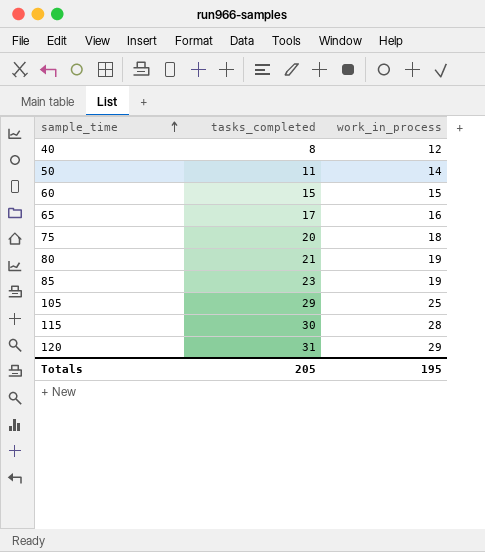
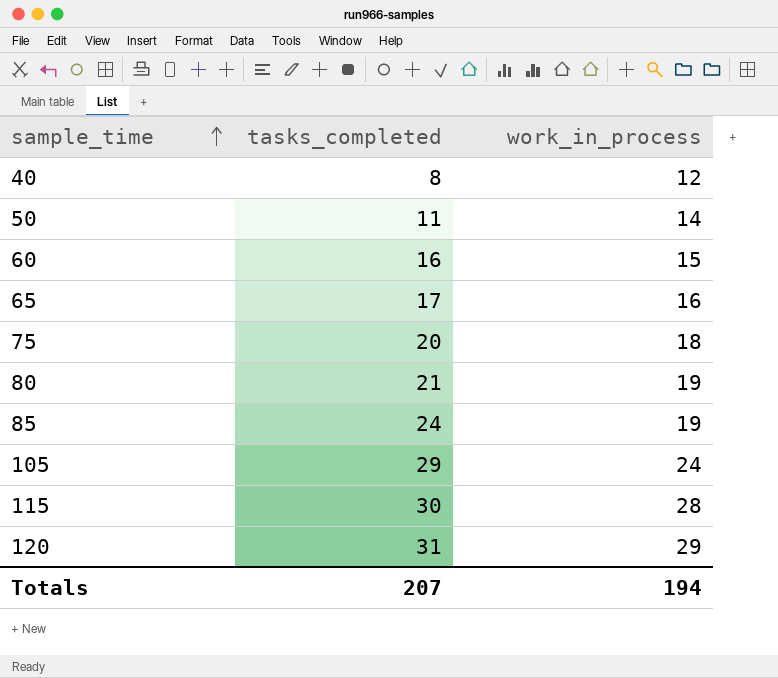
60 | tasks_completed: 15 -> 16
85 | tasks_completed: 23 -> 24
105 | work_in_process: 25 -> 24
Totals | tasks_completed: 205 -> 207
Totals | work_in_process: 195 -> 194

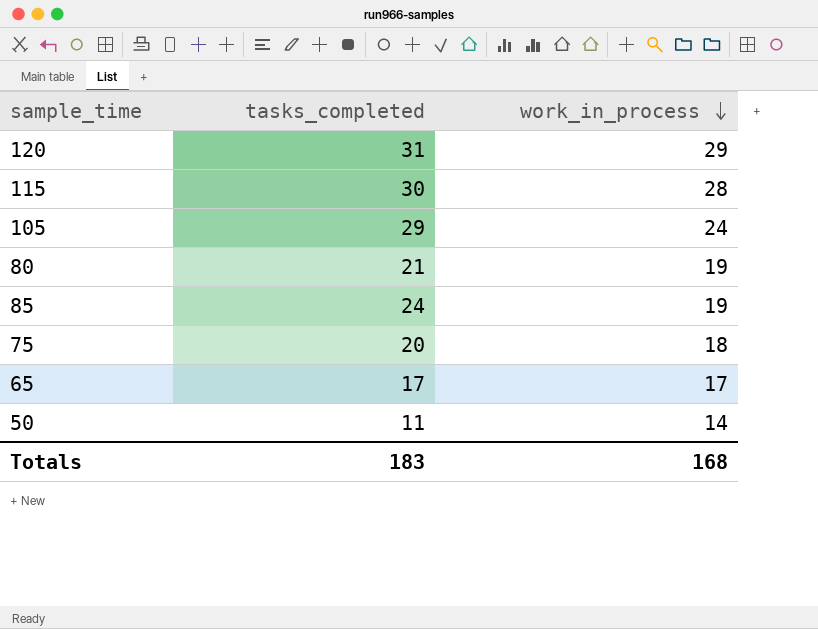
row order: sample_time ascending -> work_in_process descending
row 40: 8 | 12 -> none
row 60: 16 | 15 -> none
65 | work_in_process: 16 -> 17
Totals | tasks_completed: 207 -> 183
Totals | work_in_process: 194 -> 168

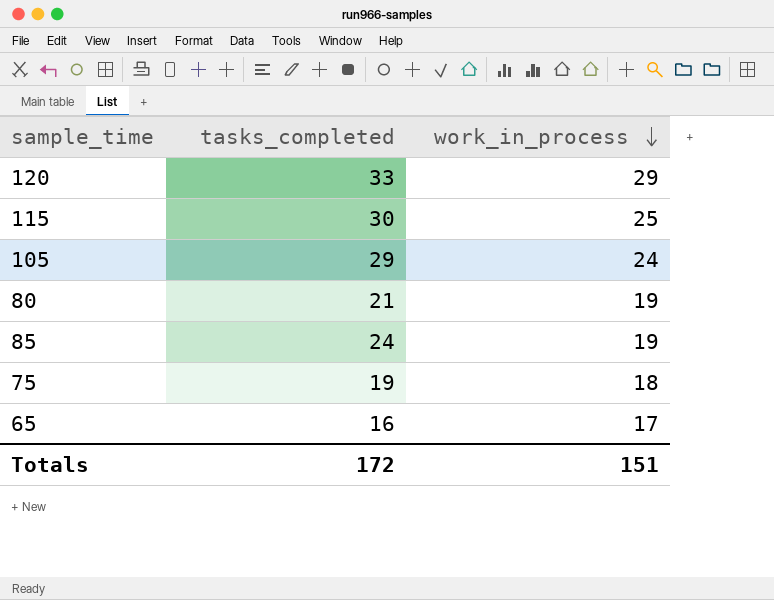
row 50: 11 | 14 -> none
120 | tasks_completed: 31 -> 33
115 | work_in_process: 28 -> 25
75 | tasks_completed: 20 -> 19
65 | tasks_completed: 17 -> 16
Totals | tasks_completed: 183 -> 172
Totals | work_in_process: 168 -> 151

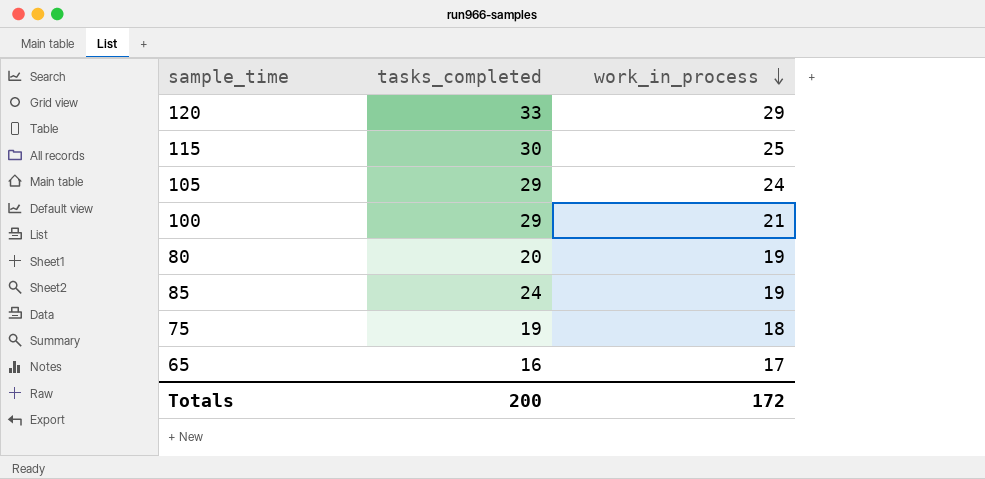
row 100: none -> 29 | 21
80 | tasks_completed: 21 -> 20
Totals | tasks_completed: 172 -> 200
Totals | work_in_process: 151 -> 172

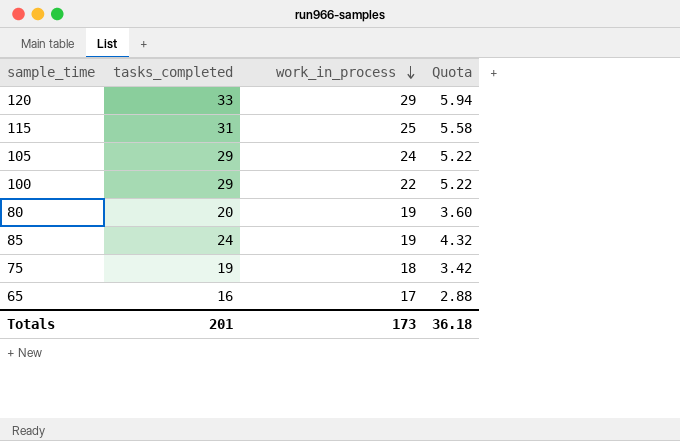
column Quota | formula: none -> [tasks_completed] * 0.18
115 | tasks_completed: 30 -> 31
100 | work_in_process: 21 -> 22
Totals | tasks_completed: 200 -> 201
Totals | work_in_process: 172 -> 173

